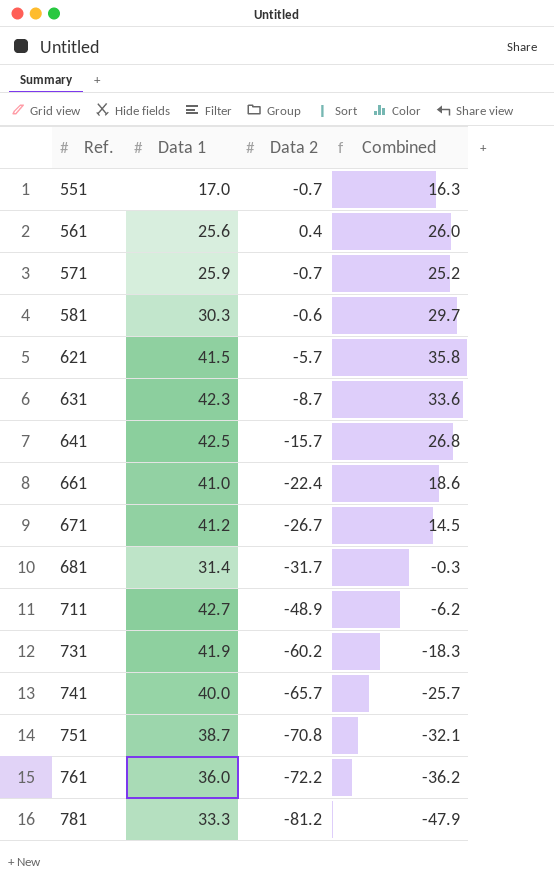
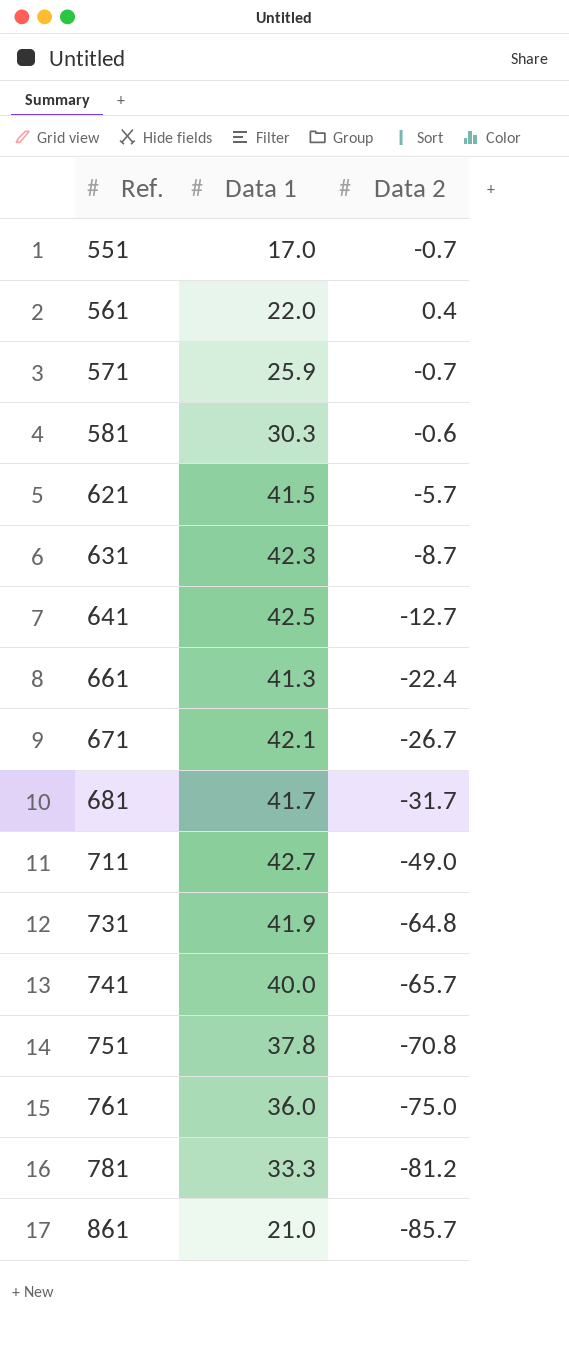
column Combined | formula: [Data 1] + [Data 2] -> none
561 | Data 1: 25.6 -> 22.0
641 | Data 2: -15.7 -> -12.7
661 | Data 1: 41.0 -> 41.3
671 | Data 1: 41.2 -> 42.1
681 | Data 1: 31.4 -> 41.7
711 | Data 2: -48.9 -> -49.0
731 | Data 2: -60.2 -> -64.8
751 | Data 1: 38.7 -> 37.8
761 | Data 2: -72.2 -> -75.0
row 861: none -> 21.0 | -85.7

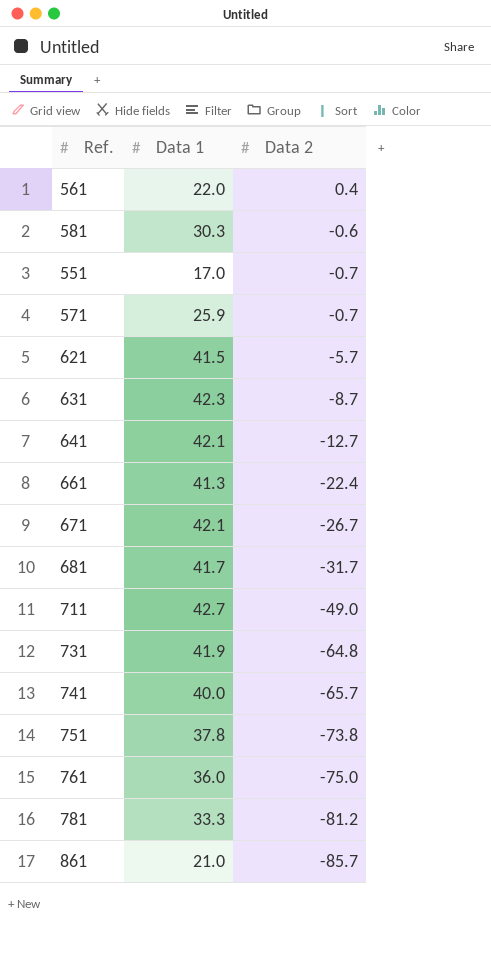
row order: Ref. ascending -> Data 2 descending
641 | Data 1: 42.5 -> 42.1
751 | Data 2: -70.8 -> -73.8

